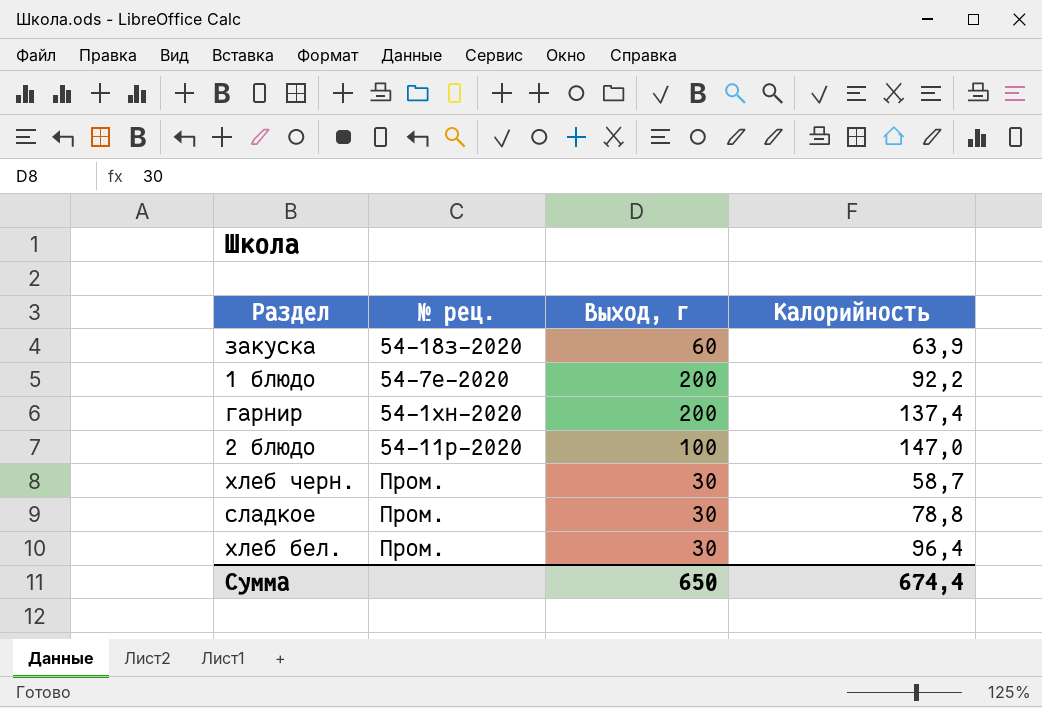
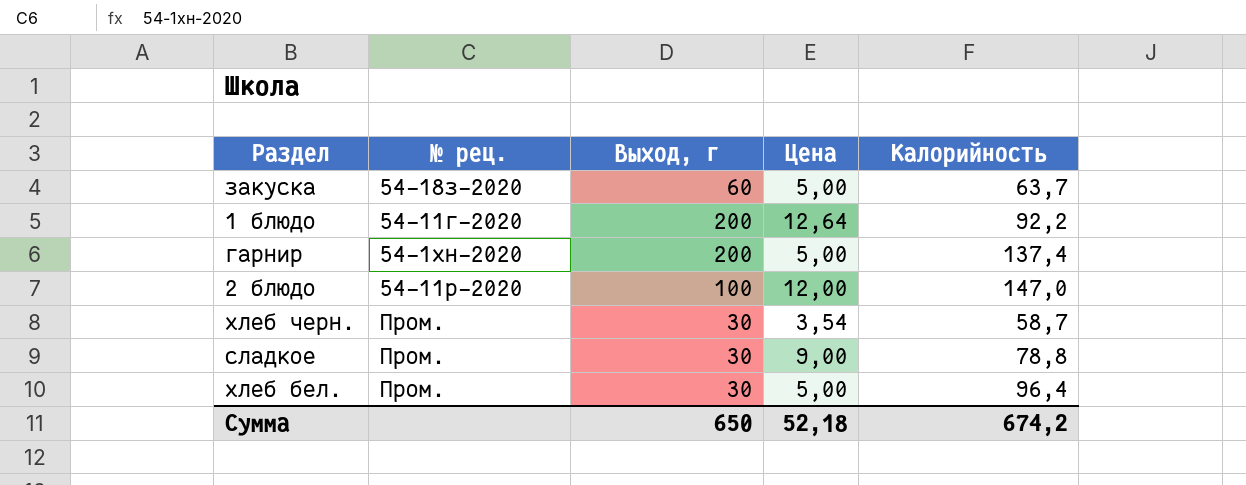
column Цена | position: none -> 4
закуска | Калорийность: 63,9 -> 63,7
1 блюдо | № рец.: 54-7е-2020 -> 54-11г-2020
Сумма | Калорийность: 674,4 -> 674,2

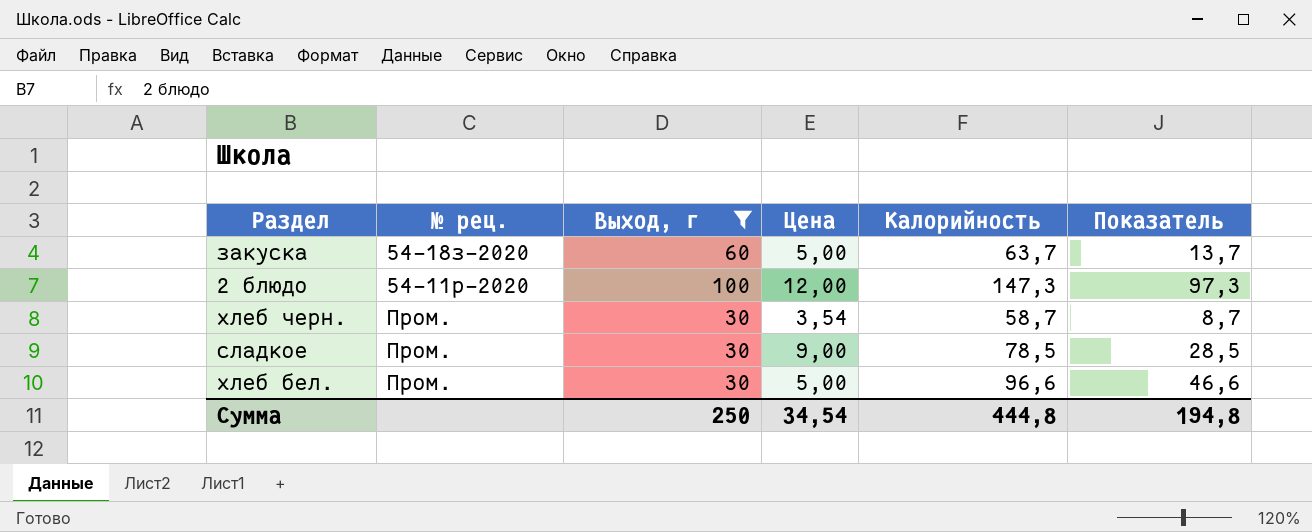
filter: none -> Выход, г != 200
column Показатель | formula: none -> [Калорийность] - 50
2 блюдо | Калорийность: 147,0 -> 147,3
сладкое | Калорийность: 78,8 -> 78,5
хлеб бел. | Калорийность: 96,4 -> 96,6
Сумма | Выход, г: 650 -> 250
Сумма | Цена: 52,18 -> 34,54
Сумма | Калорийность: 674,2 -> 444,8

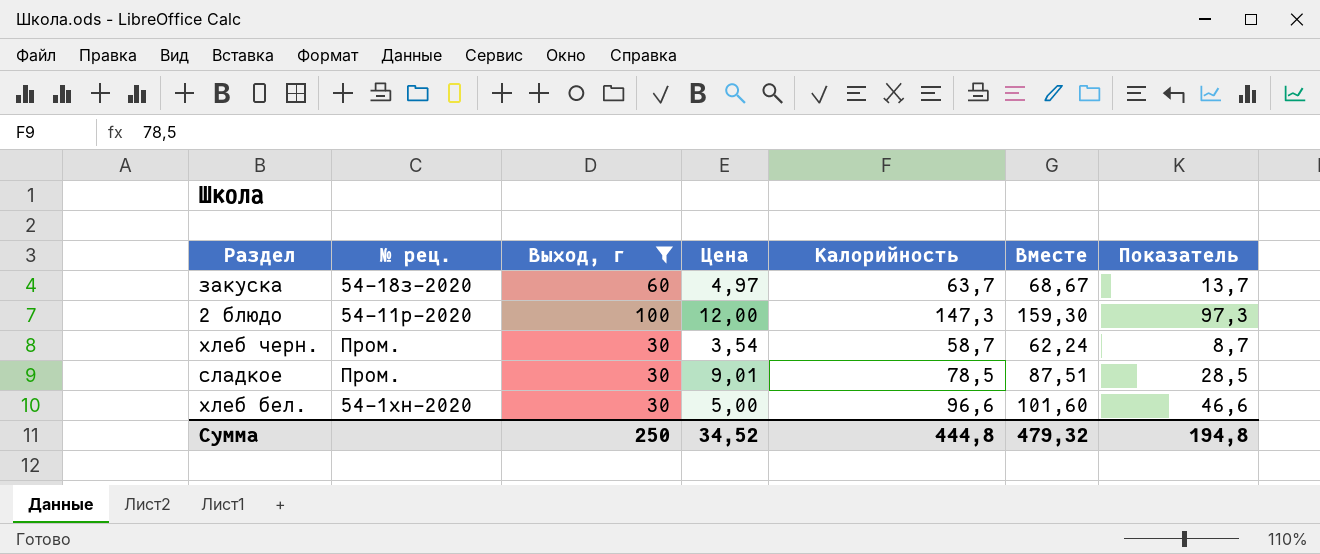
column Вместе | formula: none -> [Цена] + [Калорийность]
закуска | Цена: 5,00 -> 4,97
сладкое | Цена: 9,00 -> 9,01
хлеб бел. | № рец.: Пром. -> 54-1хн-2020
Сумма | Цена: 34,54 -> 34,52

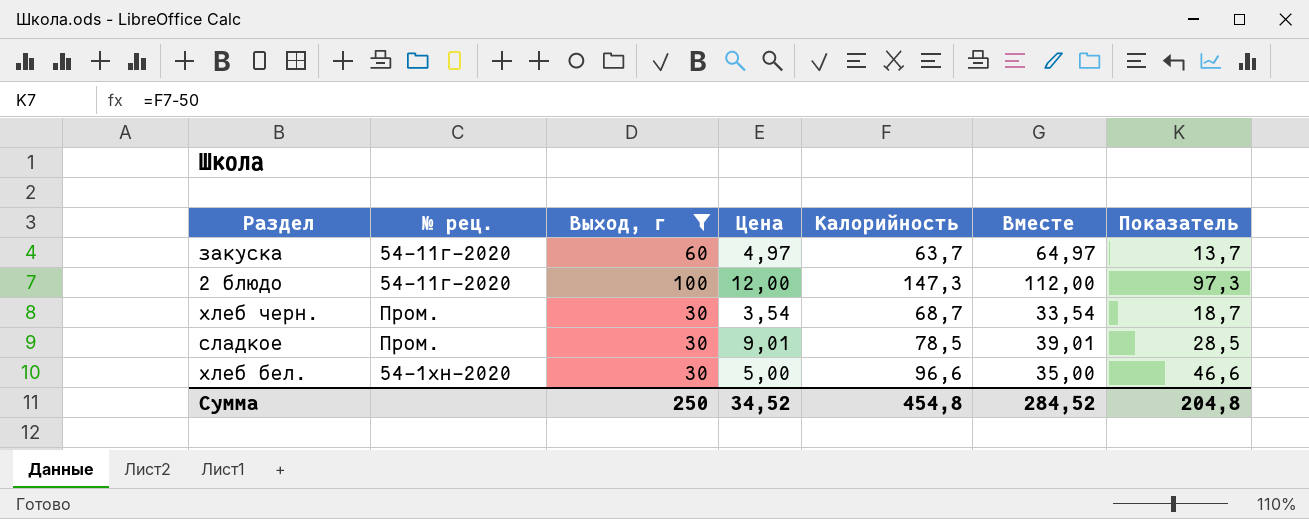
column Вместе | formula: [Цена] + [Калорийность] -> [Выход, г] + [Цена]
закуска | № рец.: 54-18з-2020 -> 54-11г-2020
2 блюдо | № рец.: 54-11р-2020 -> 54-11г-2020
хлеб черн. | Калорийность: 58,7 -> 68,7
хлеб черн. | Показатель: 8,7 -> 18,7
Сумма | Калорийность: 444,8 -> 454,8
Сумма | Вместе: 479,32 -> 284,52
Сумма | Показатель: 194,8 -> 204,8

